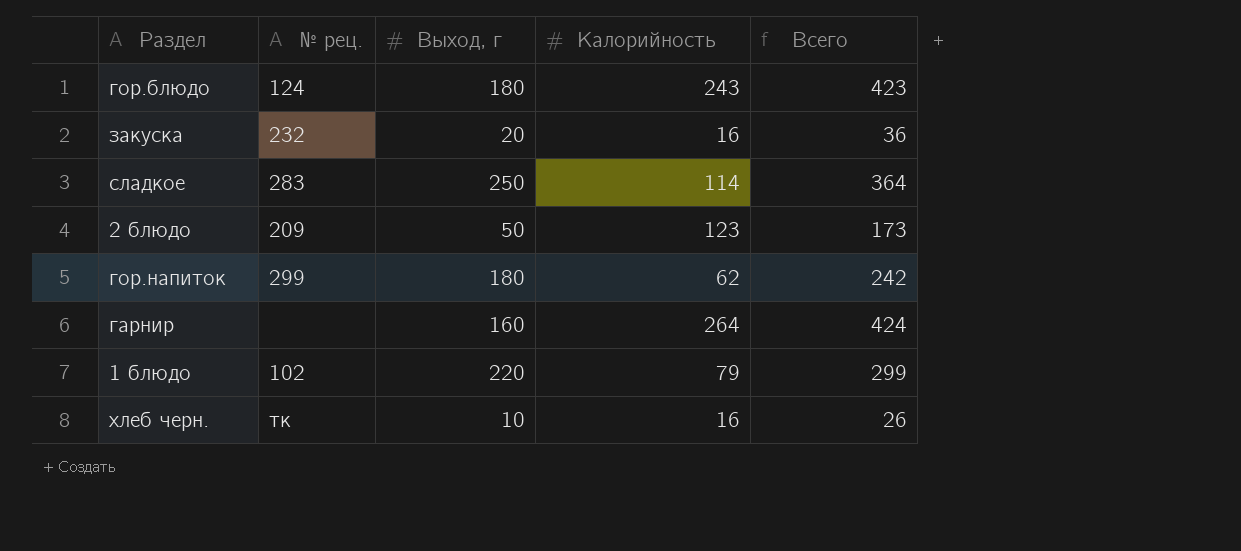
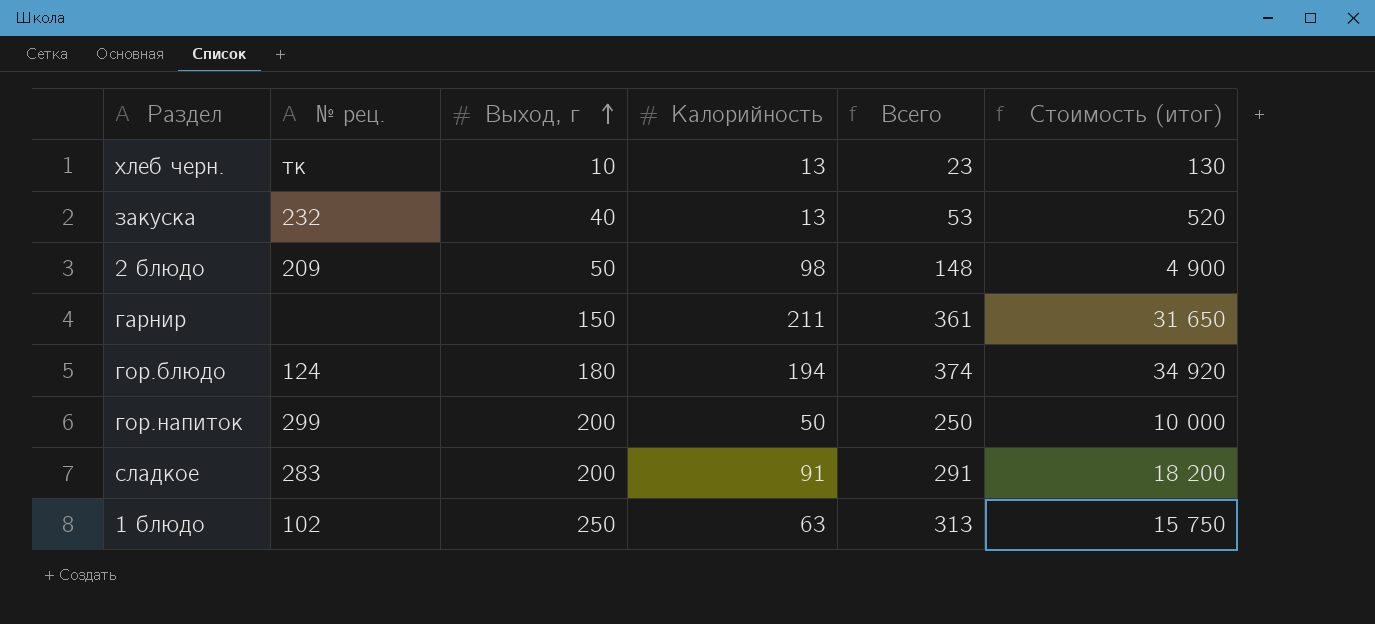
row order: none -> Выход, г ascending
column Стоимость (итог) | formula: none -> [Выход, г] * [Калорийность]
хлеб черн. | Калорийность: 16 -> 13
хлеб черн. | Всего: 26 -> 23
закуска | Выход, г: 20 -> 40
закуска | Калорийность: 16 -> 13
закуска | Всего: 36 -> 53
2 блюдо | Калорийность: 123 -> 98
2 блюдо | Всего: 173 -> 148
гарнир | Выход, г: 160 -> 150
гарнир | Калорийность: 264 -> 211
гарнир | Всего: 424 -> 361
гор.блюдо | Калорийность: 243 -> 194
гор.блюдо | Всего: 423 -> 374
гор.напиток | Выход, г: 180 -> 200
гор.напиток | Калорийность: 62 -> 50
гор.напиток | Всего: 242 -> 250
сладкое | Выход, г: 250 -> 200
сладкое | Калорийность: 114 -> 91
сладкое | Всего: 364 -> 291
1 блюдо | Выход, г: 220 -> 250
1 блюдо | Калорийность: 79 -> 63
1 блюдо | Всего: 299 -> 313

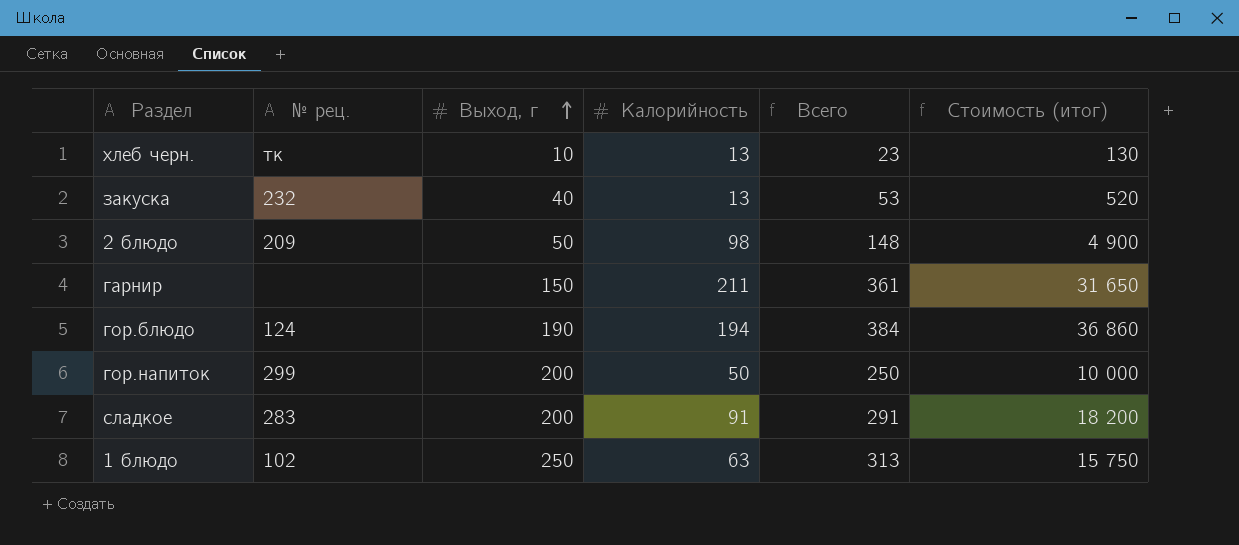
гор.блюдо | Выход, г: 180 -> 190
гор.блюдо | Всего: 374 -> 384
гор.блюдо | Стоимость (итог): 34 920 -> 36 860

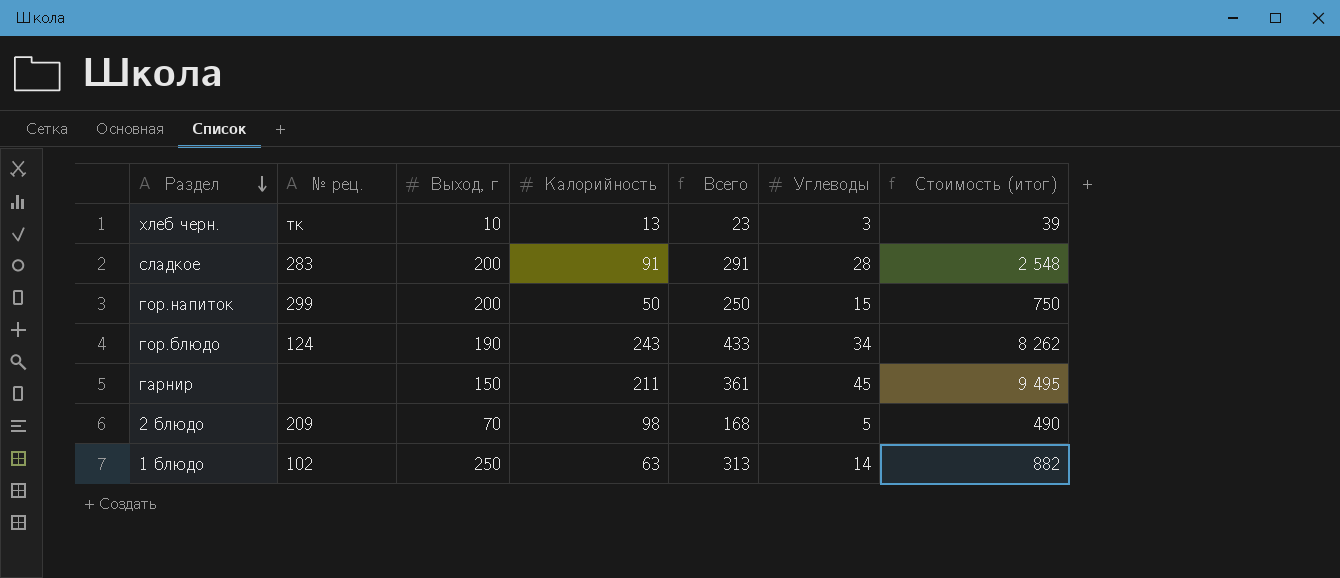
row order: Выход, г ascending -> Раздел descending
column Углеводы | position: none -> 6
column Стоимость (итог) | formula: [Выход, г] * [Калорийность] -> [Калорийность] * [Углеводы]
row закуска: 232 | 40 | 13 | 53 | 520 -> none
гор.блюдо | Калорийность: 194 -> 243
гор.блюдо | Всего: 384 -> 433
2 блюдо | Выход, г: 50 -> 70
2 блюдо | Всего: 148 -> 168

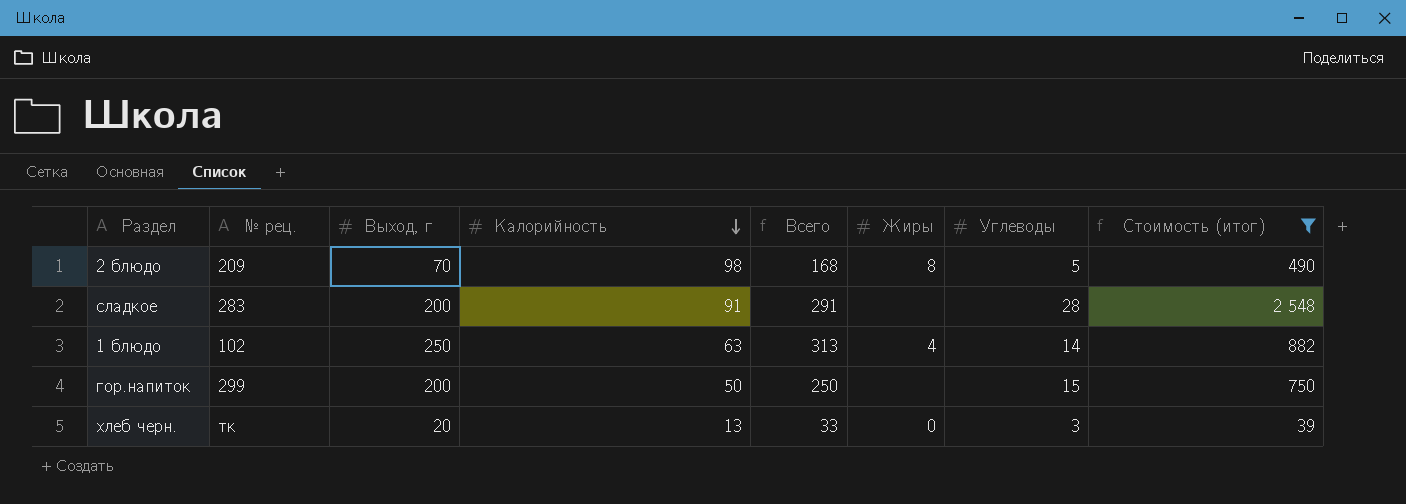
filter: none -> Стоимость (итог) <= 2 548
row order: Раздел descending -> Калорийность descending
column Жиры | position: none -> 6
хлеб черн. | Выход, г: 10 -> 20
хлеб черн. | Всего: 23 -> 33

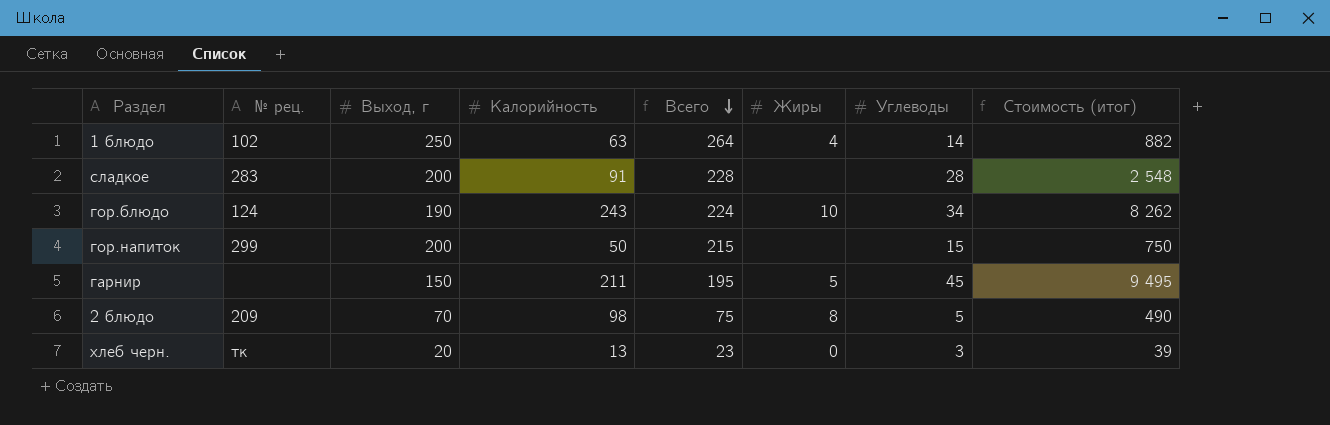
filter: Стоимость (итог) <= 2 548 -> none
row order: Калорийность descending -> Всего descending
column Всего | formula: [Выход, г] + [Калорийность] -> [Выход, г] + [Углеводы]

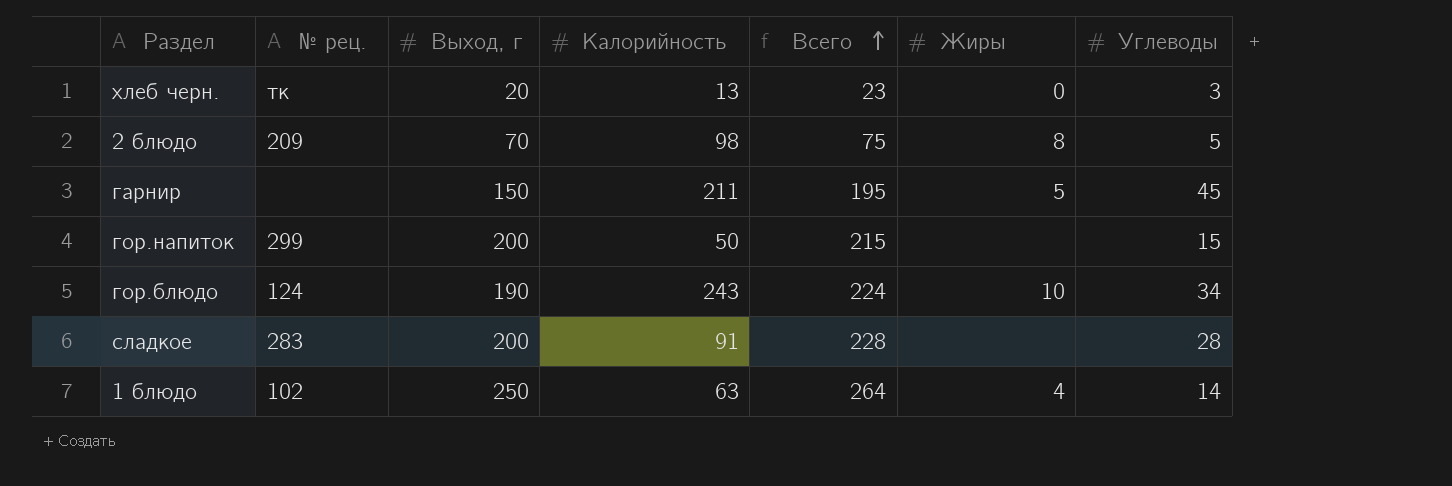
row order: Всего descending -> Всего ascending
column Стоимость (итог) | formula: [Калорийность] * [Углеводы] -> none

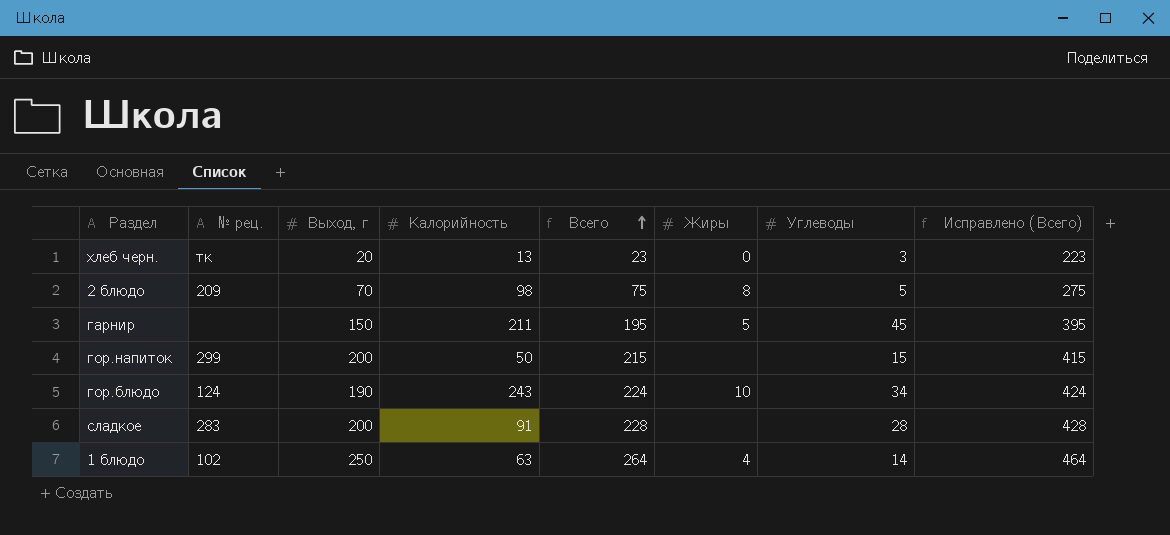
column Исправлено (Всего) | formula: none -> [Всего] + 200

